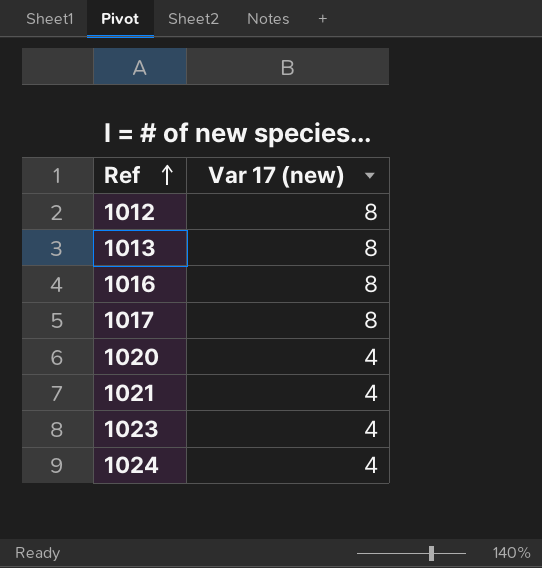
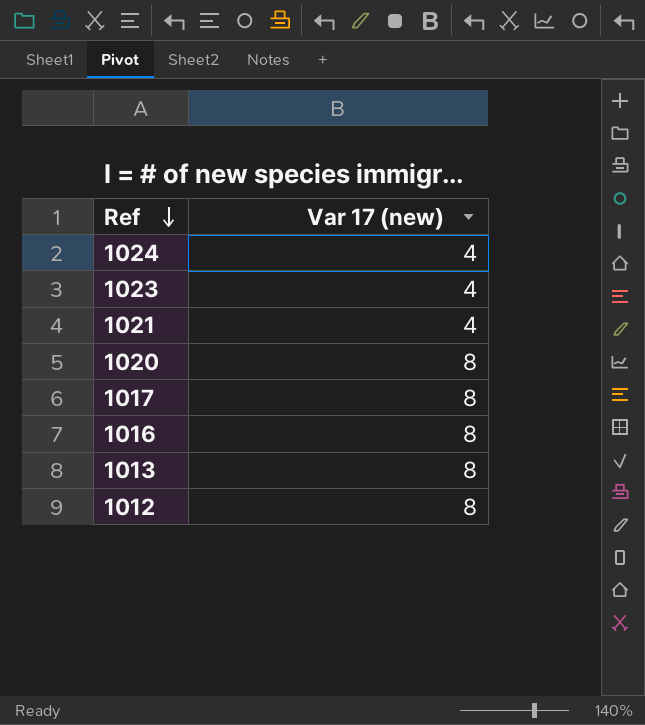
row order: Ref ascending -> Ref descending
1020 | Var 17 (new): 4 -> 8

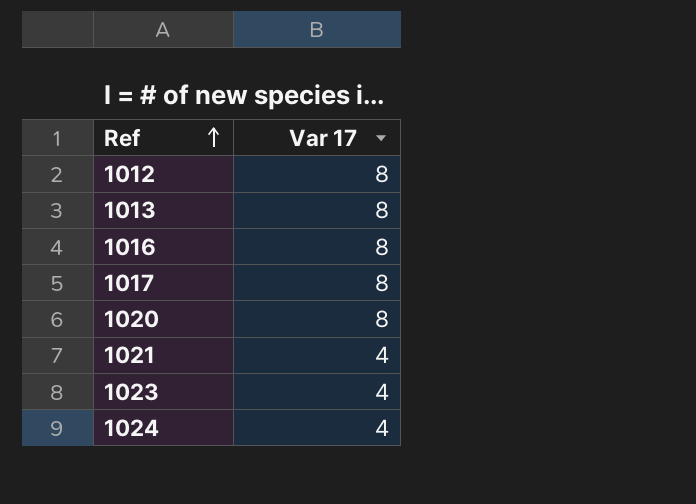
row order: Ref descending -> Ref ascending
column name: Var 17 (new) -> Var 17

